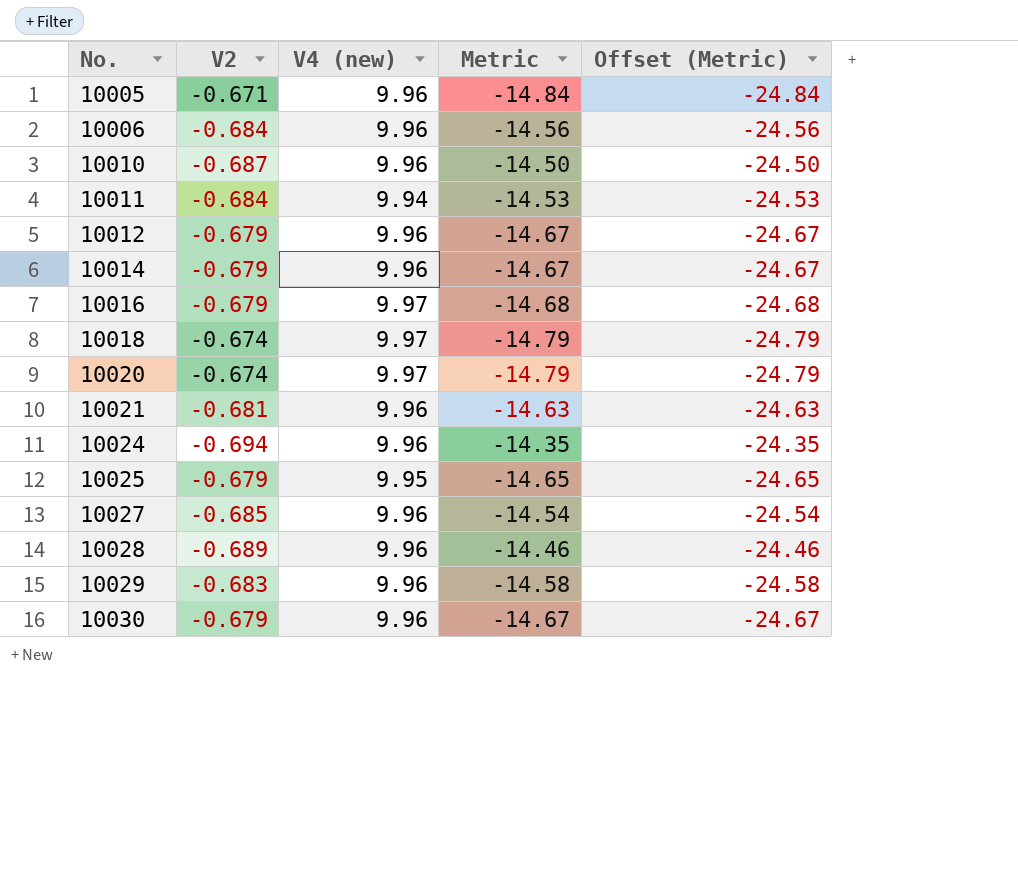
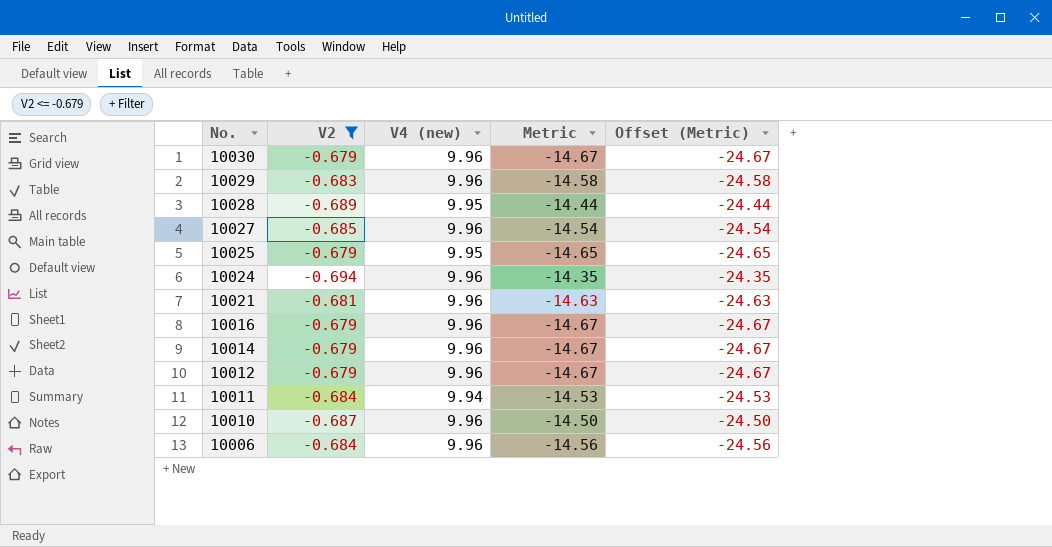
filter: none -> V2 <= -0.679
row order: No. ascending -> No. descending
10028 | V4 (new): 9.96 -> 9.95
10028 | Metric: -14.46 -> -14.44
10028 | Offset (Metric): -24.46 -> -24.44
10016 | V4 (new): 9.97 -> 9.96
10016 | Metric: -14.68 -> -14.67
10016 | Offset (Metric): -24.68 -> -24.67

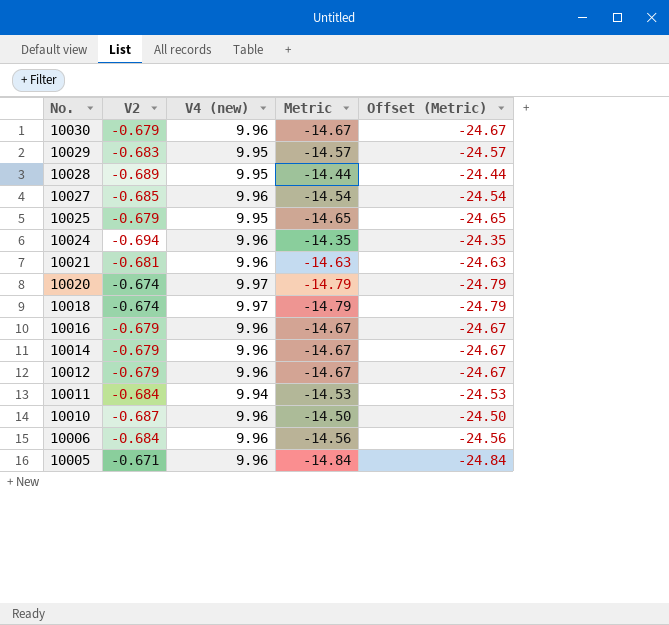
filter: V2 <= -0.679 -> none
10029 | V4 (new): 9.96 -> 9.95
10029 | Metric: -14.58 -> -14.57
10029 | Offset (Metric): -24.58 -> -24.57

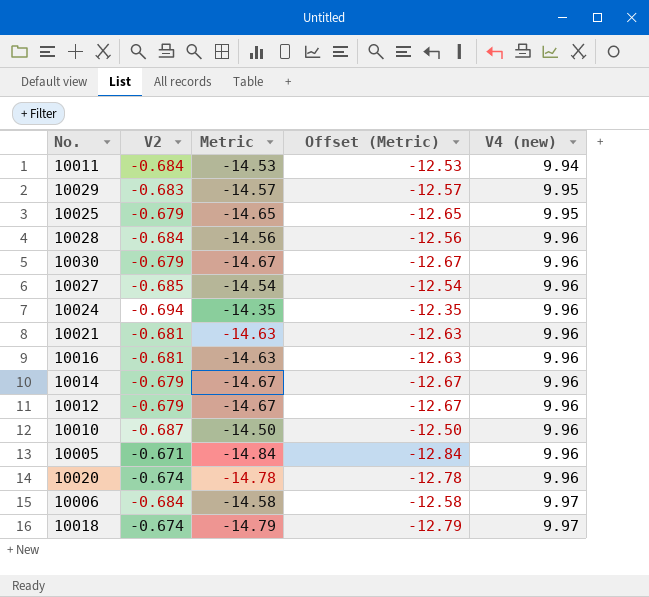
row order: No. descending -> V4 (new) ascending
column Offset (Metric) | formula: [Metric] - 10 -> [Metric] + 2
column V4 (new) | position: 3 -> 5
10028 | V2: -0.689 -> -0.684
10028 | Metric: -14.44 -> -14.56
10028 | V4 (new): 9.95 -> 9.96
10016 | V2: -0.679 -> -0.681
10016 | Metric: -14.67 -> -14.63
10020 | Metric: -14.79 -> -14.78
10020 | V4 (new): 9.97 -> 9.96
10006 | Metric: -14.56 -> -14.58
10006 | V4 (new): 9.96 -> 9.97

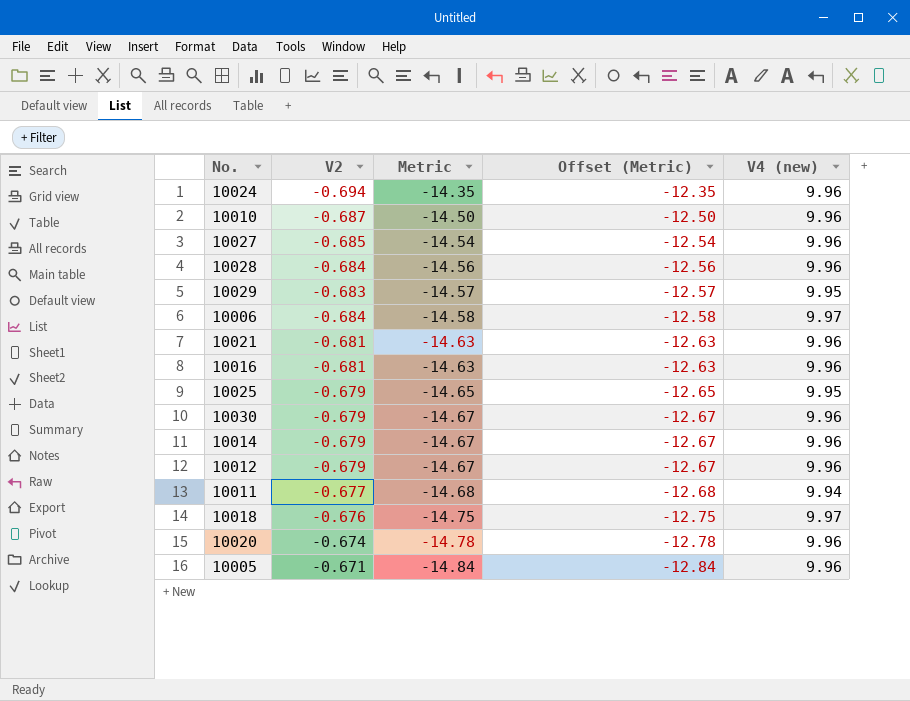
row order: V4 (new) ascending -> Metric descending
10011 | V2: -0.684 -> -0.677
10011 | Metric: -14.53 -> -14.68
10011 | Offset (Metric): -12.53 -> -12.68
10018 | V2: -0.674 -> -0.676
10018 | Metric: -14.79 -> -14.75
10018 | Offset (Metric): -12.79 -> -12.75

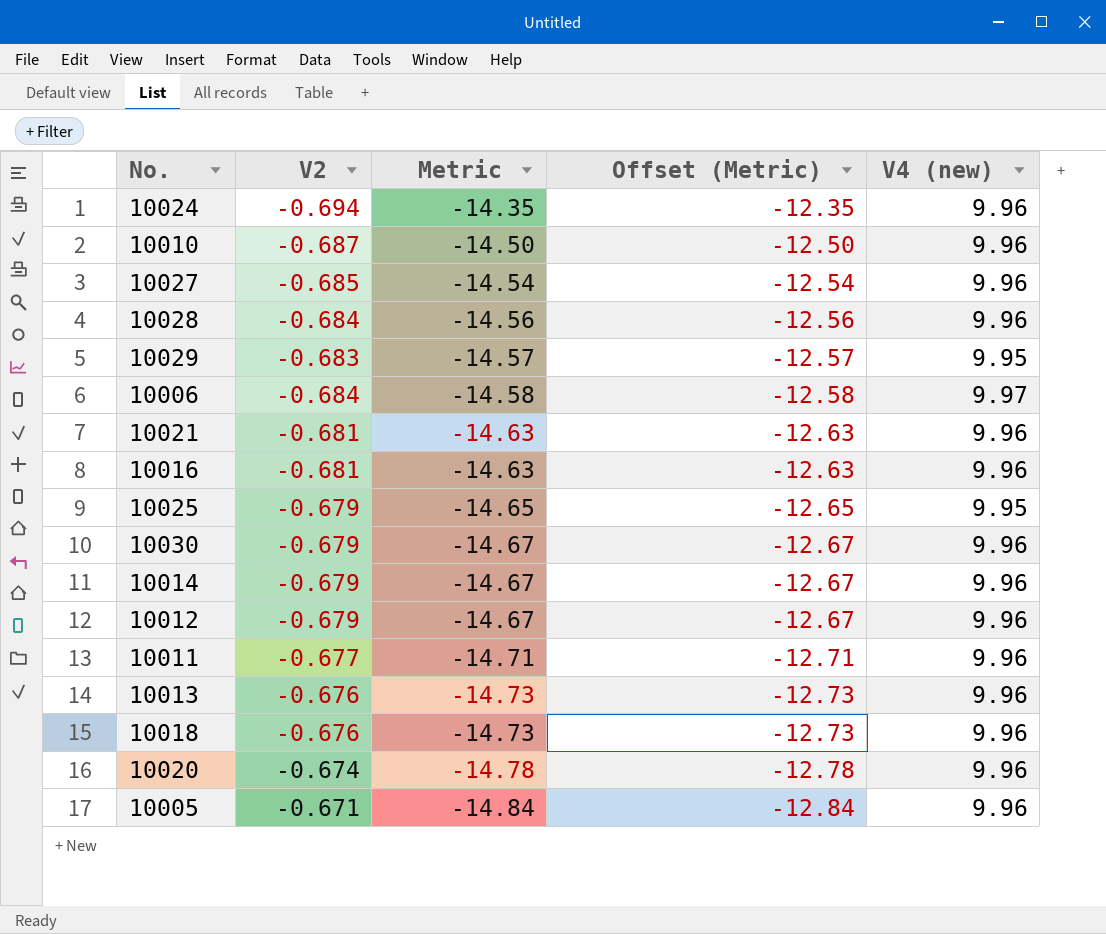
10011 | Metric: -14.68 -> -14.71
10011 | Offset (Metric): -12.68 -> -12.71
10011 | V4 (new): 9.94 -> 9.96
row 10013: none -> -0.676 | -14.73 | -12.73 | 9.96
10018 | Metric: -14.75 -> -14.73
10018 | Offset (Metric): -12.75 -> -12.73
10018 | V4 (new): 9.97 -> 9.96

